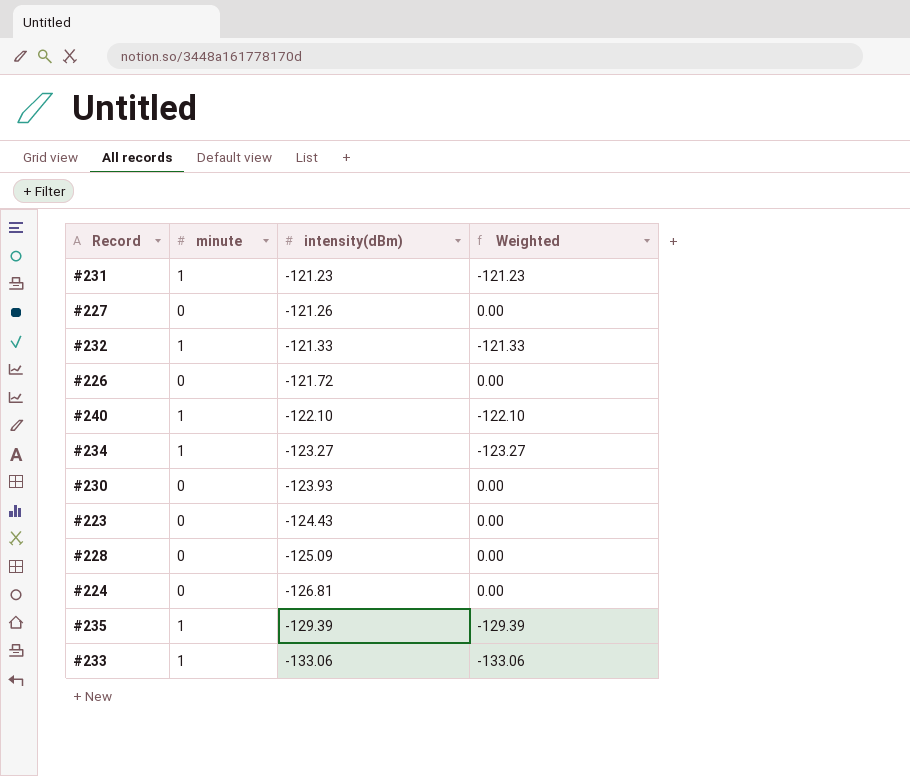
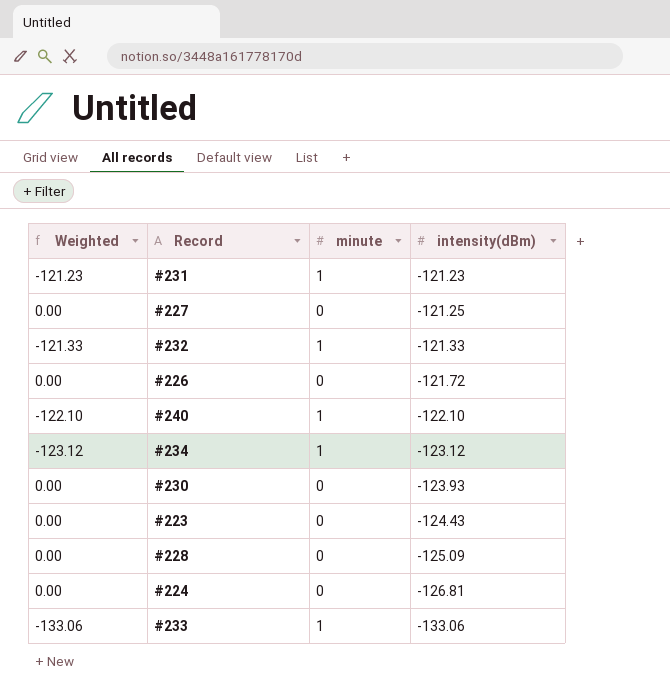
column Weighted | position: 4 -> 1
row #235: 1 | -129.39 | -129.39 -> none
#227 | intensity(dBm): -121.26 -> -121.25
#234 | Weighted: -123.27 -> -123.12
#234 | intensity(dBm): -123.27 -> -123.12

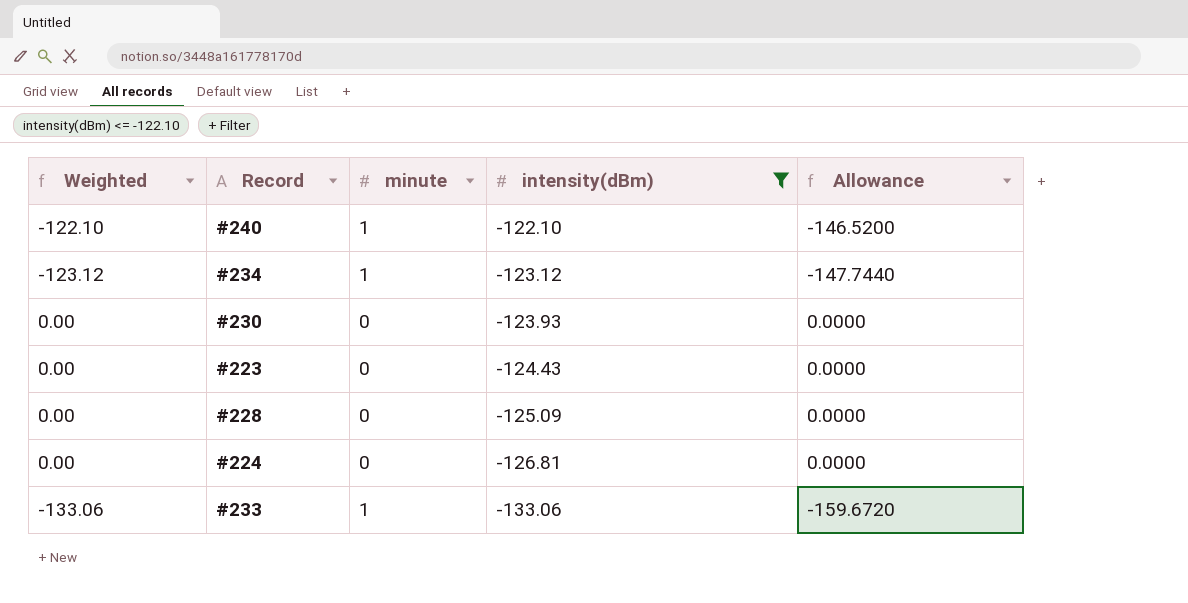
filter: none -> intensity(dBm) <= -122.10
column Allowance | formula: none -> [Weighted] * 1.2

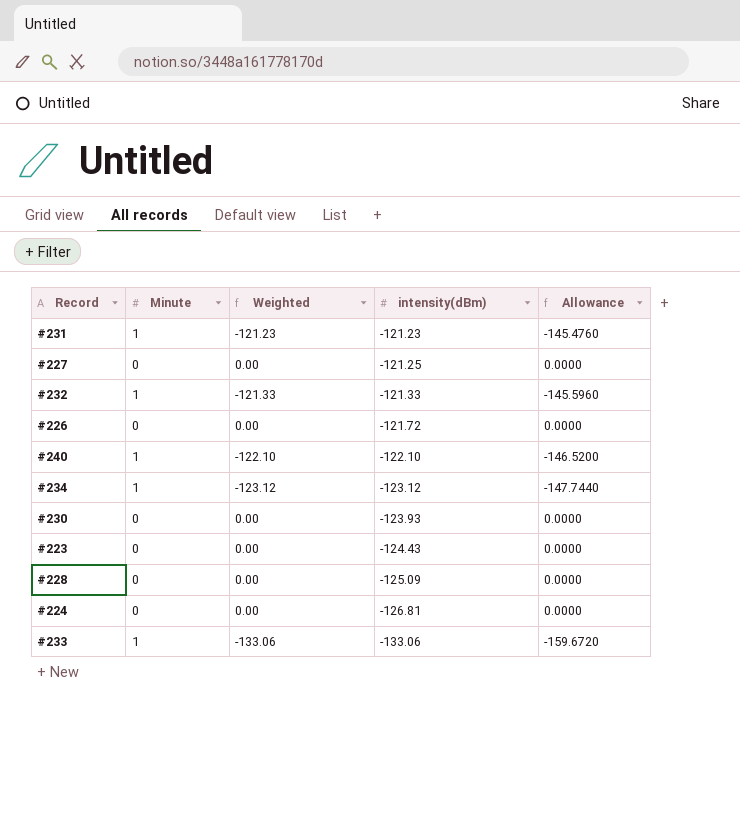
filter: intensity(dBm) <= -122.10 -> none
column name: minute -> Minute
column Weighted | position: 1 -> 3

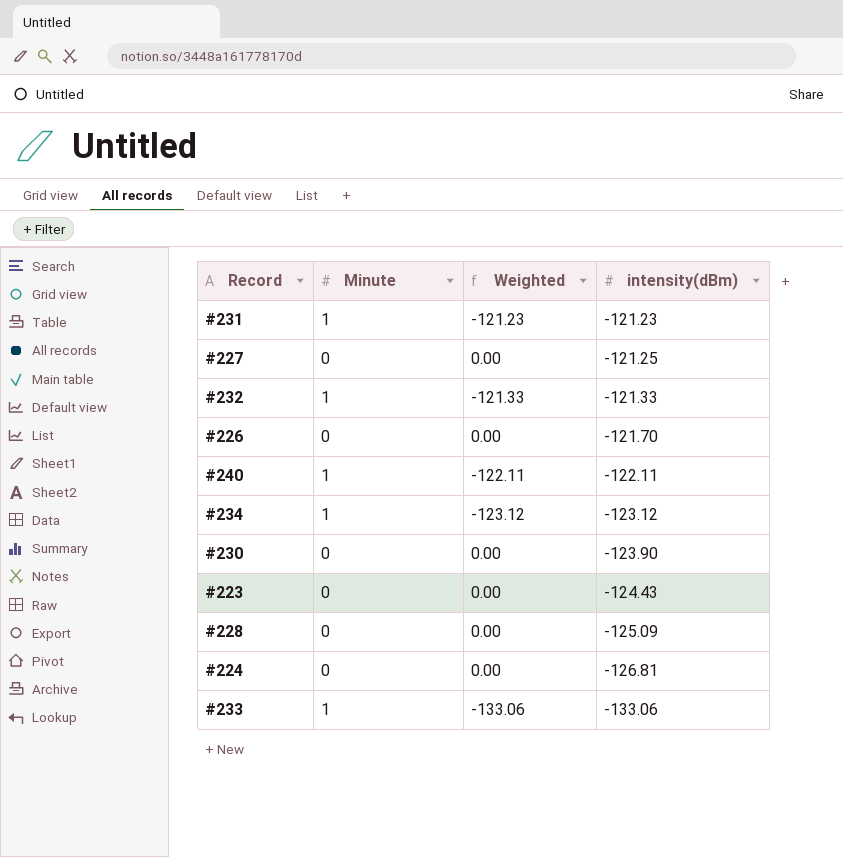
column Allowance | formula: [Weighted] * 1.2 -> none
#226 | intensity(dBm): -121.72 -> -121.70
#240 | Weighted: -122.10 -> -122.11
#240 | intensity(dBm): -122.10 -> -122.11
#230 | intensity(dBm): -123.93 -> -123.90

